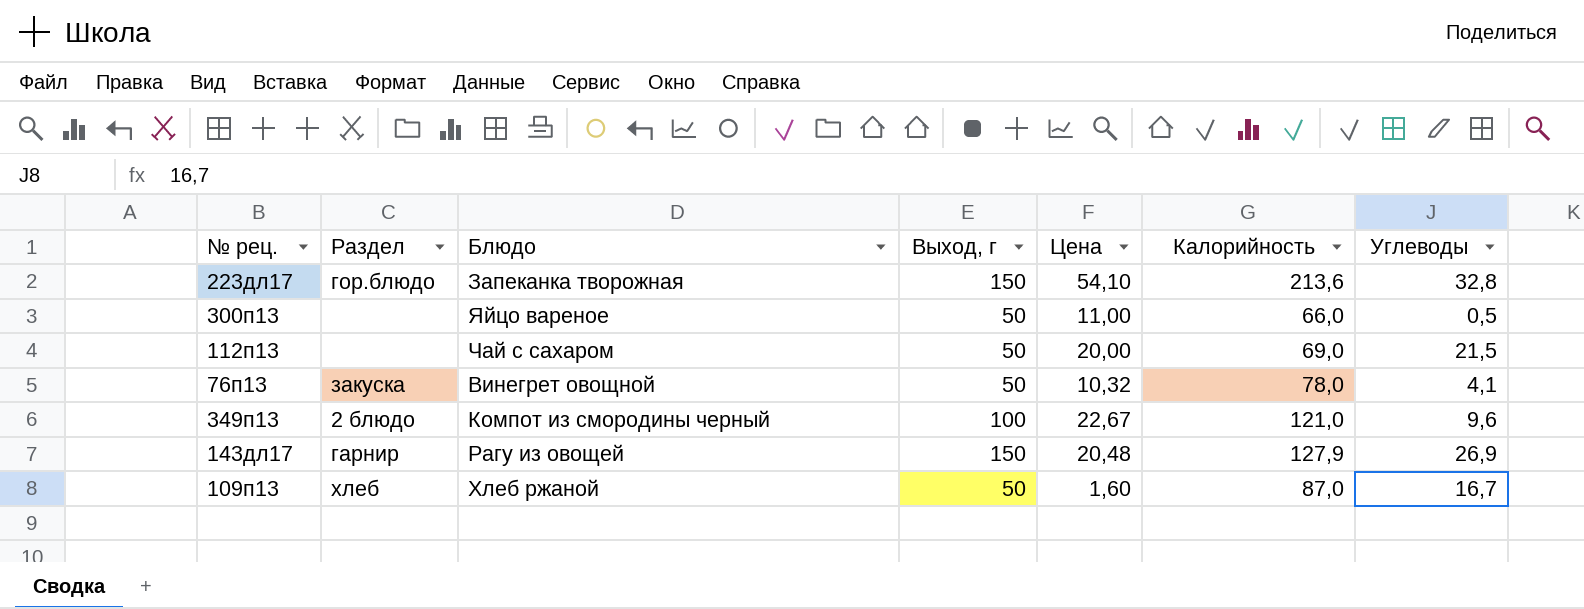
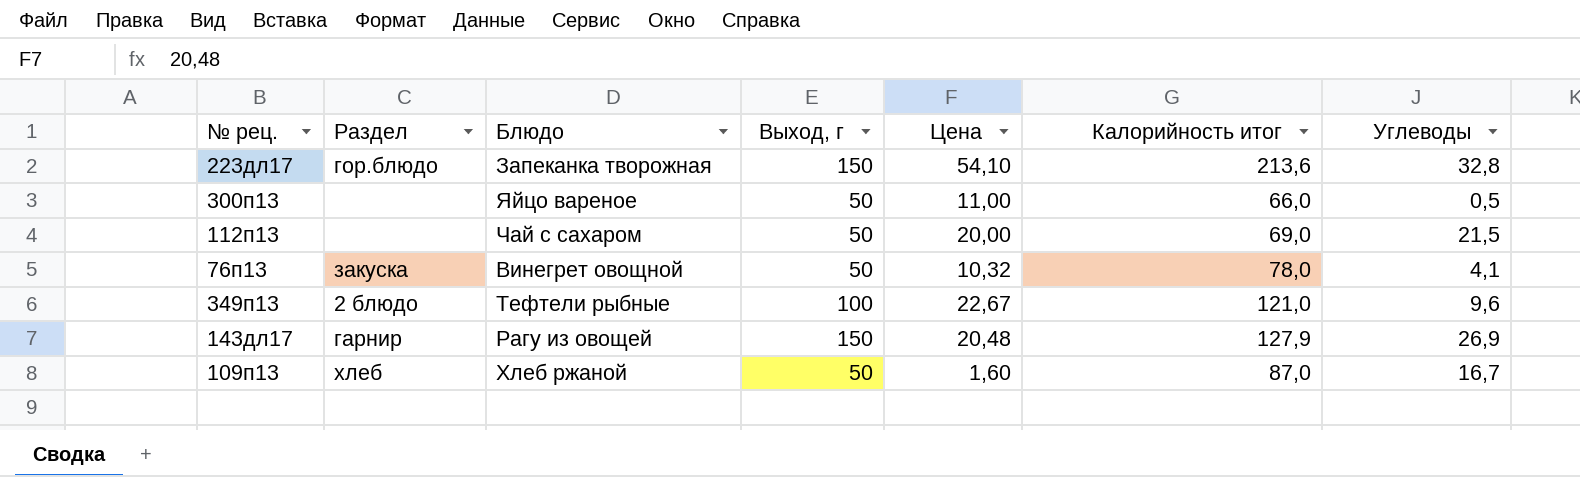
column name: Калорийность -> Калорийность итог
349п13 | Блюдо: Компот из смородины черный -> Тефтели рыбные

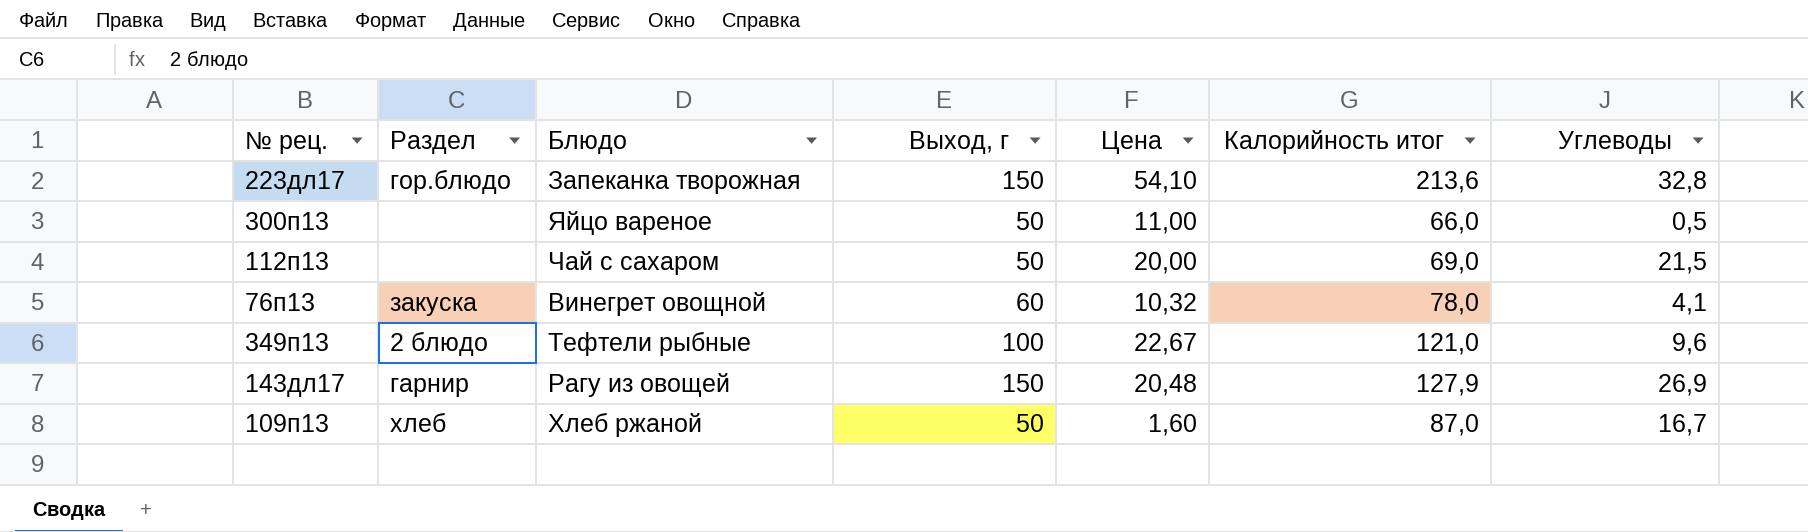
76п13 | Выход, г: 50 -> 60

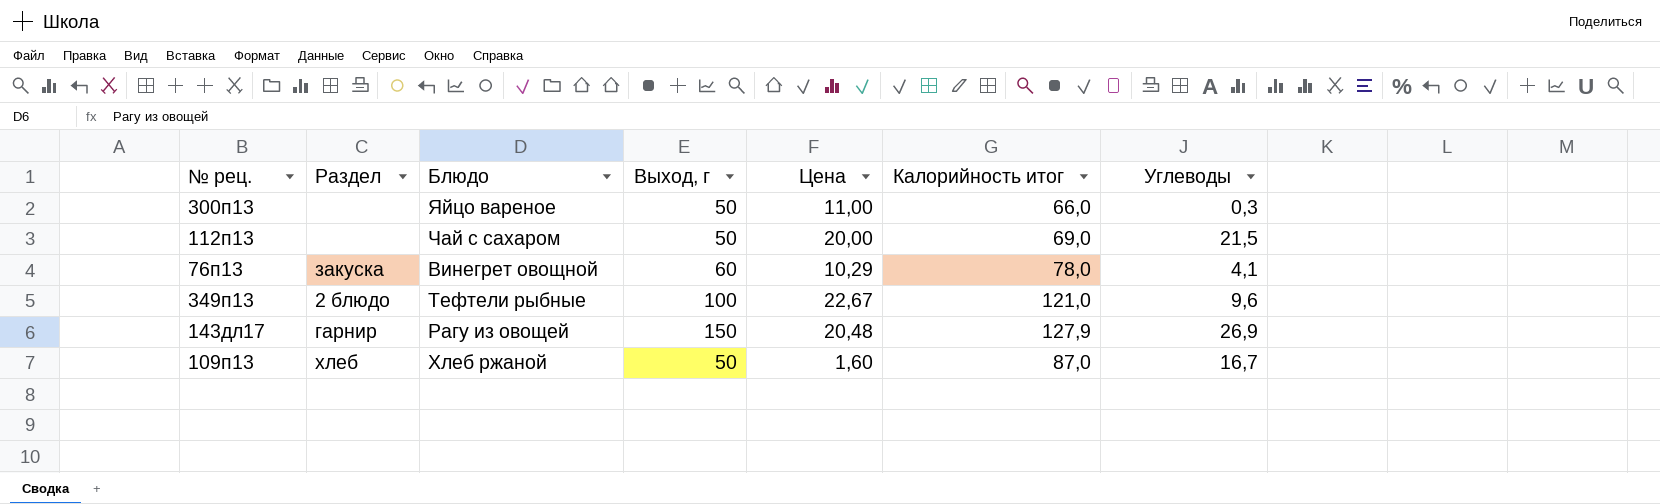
row 223дл17: гор.блюдо | Запеканка творожная | 150 | 54,10 | 213,6 | 32,8 -> none
300п13 | Углеводы: 0,5 -> 0,3
76п13 | Цена: 10,32 -> 10,29

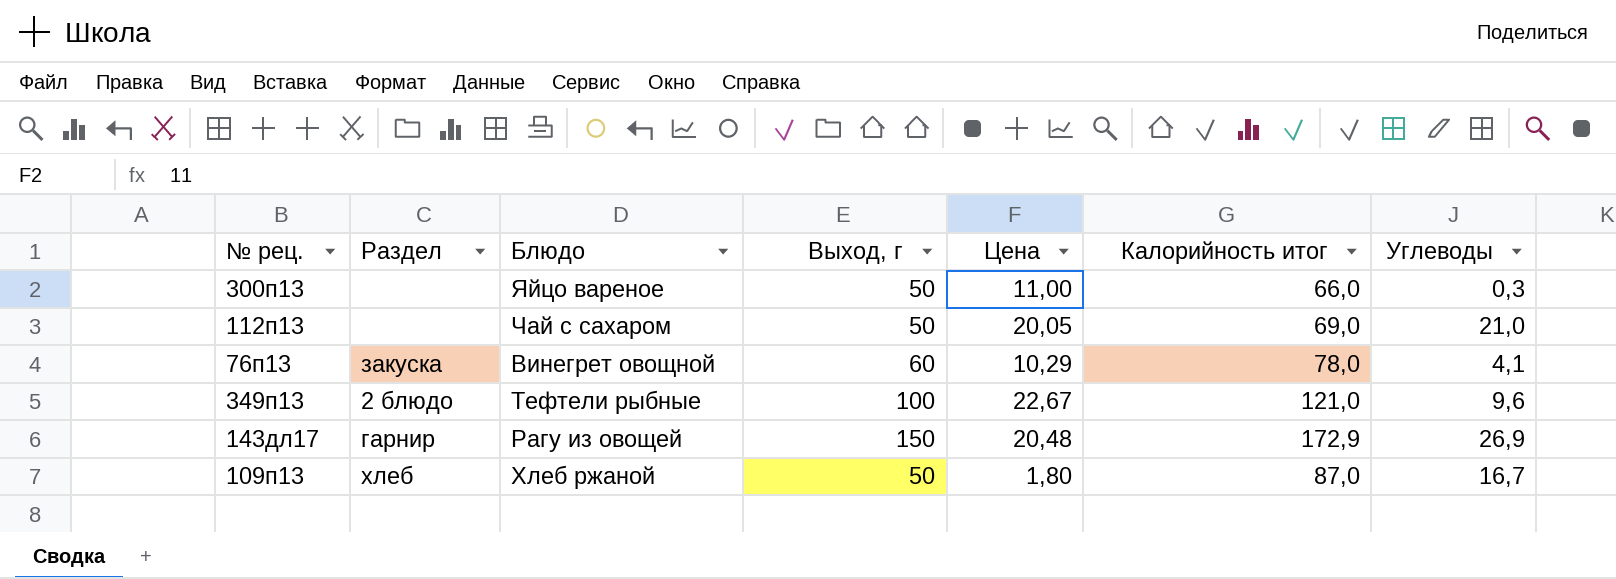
112п13 | Цена: 20,00 -> 20,05
112п13 | Углеводы: 21,5 -> 21,0
143дл17 | Калорийность итог: 127,9 -> 172,9
109п13 | Цена: 1,60 -> 1,80

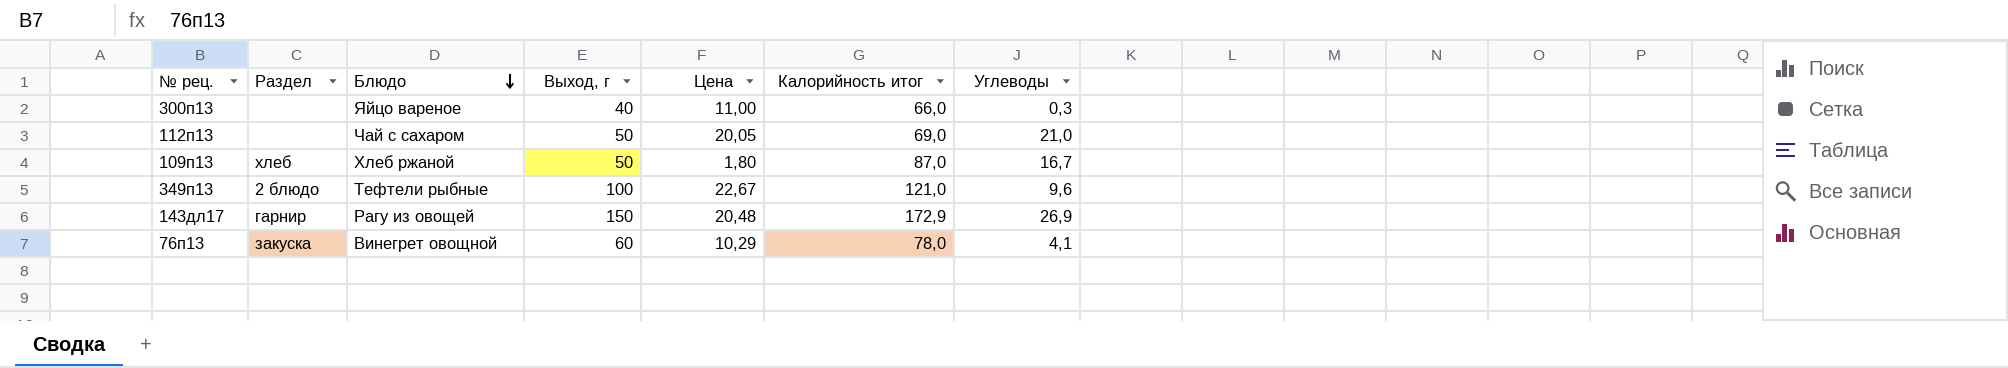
row order: none -> Блюдо descending
300п13 | Выход, г: 50 -> 40

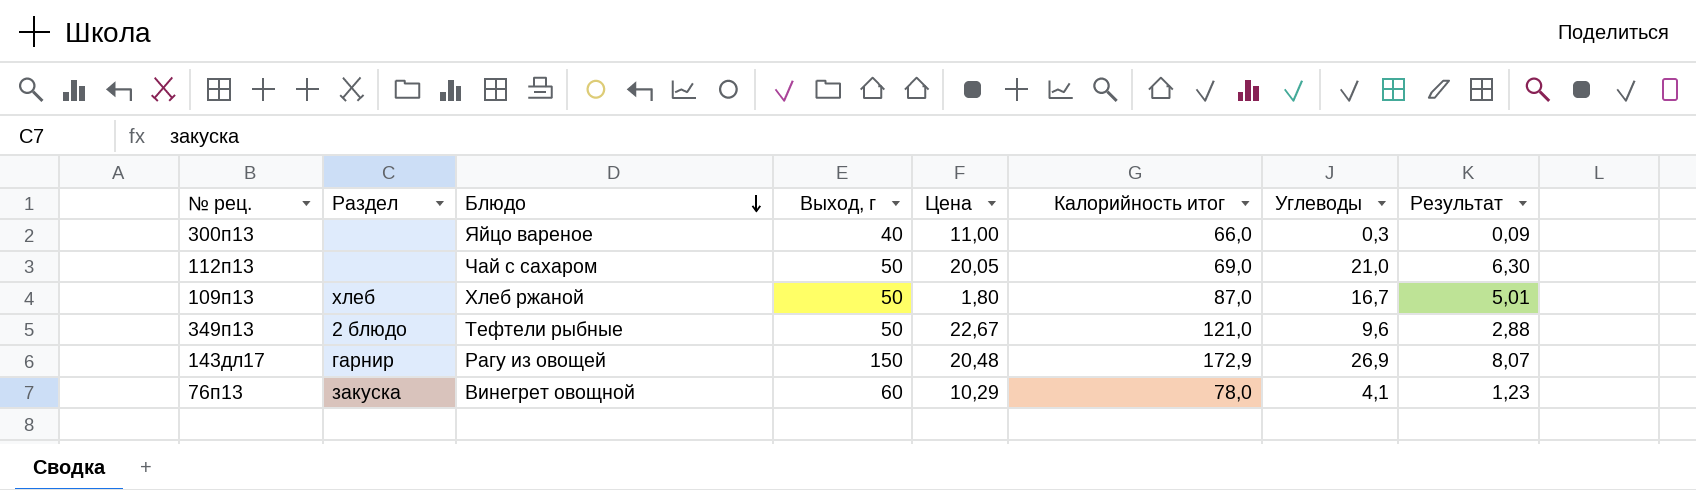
column Результат | formula: none -> [Углеводы] * 0,3
349п13 | Выход, г: 100 -> 50

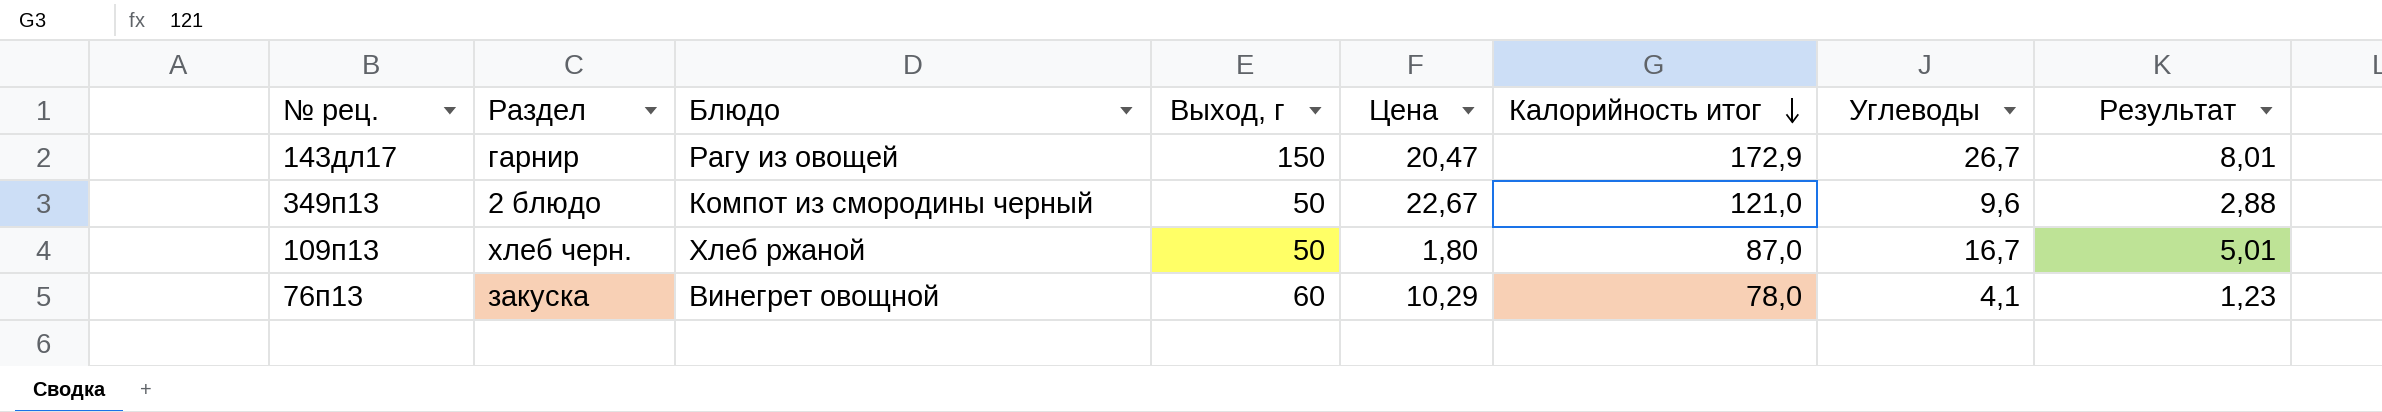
row order: Блюдо descending -> Калорийность итог descending
row 300п13: none | Яйцо вареное | 40 | 11,00 | 66,0 | 0,3 | 0,09 -> none
row 112п13: none | Чай с сахаром | 50 | 20,05 | 69,0 | 21,0 | 6,30 -> none
143дл17 | Цена: 20,48 -> 20,47
143дл17 | Углеводы: 26,9 -> 26,7
143дл17 | Результат: 8,07 -> 8,01
349п13 | Блюдо: Тефтели рыбные -> Компот из смородины черный
109п13 | Раздел: хлеб -> хлеб черн.

